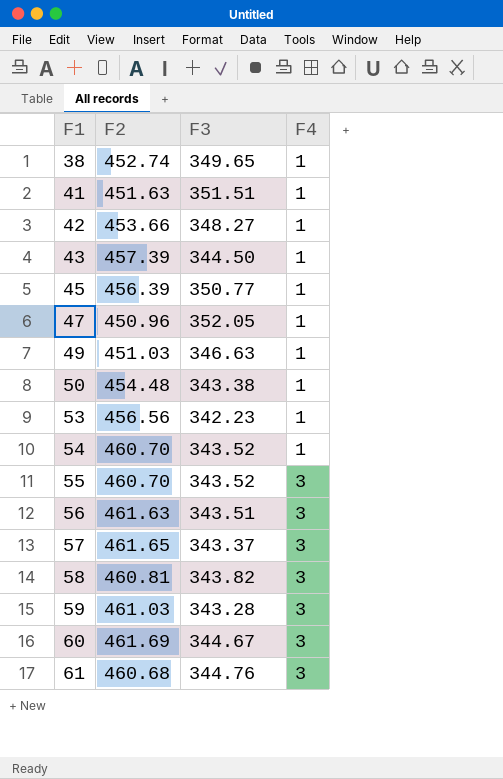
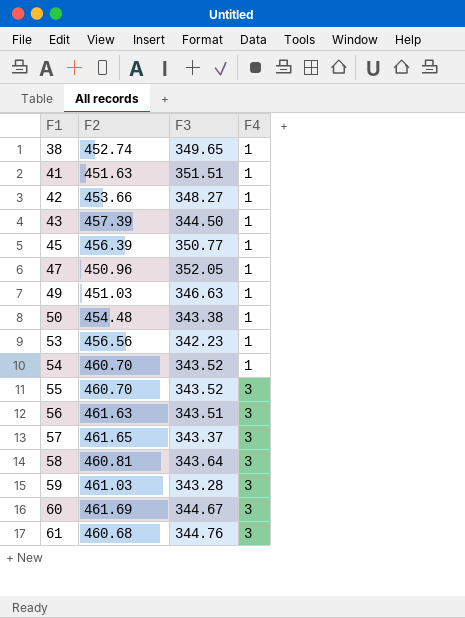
58 | F3: 343.82 -> 343.64

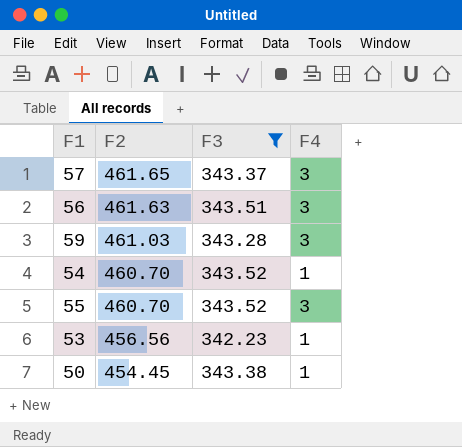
filter: none -> F3 <= 343.52
row order: F1 ascending -> F2 descending
50 | F2: 454.48 -> 454.45

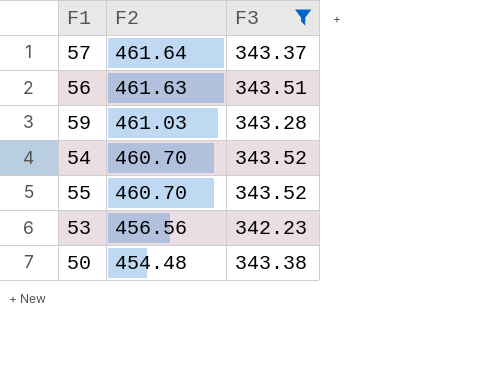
column F4 | position: 4 -> none
57 | F2: 461.65 -> 461.64
50 | F2: 454.45 -> 454.48

